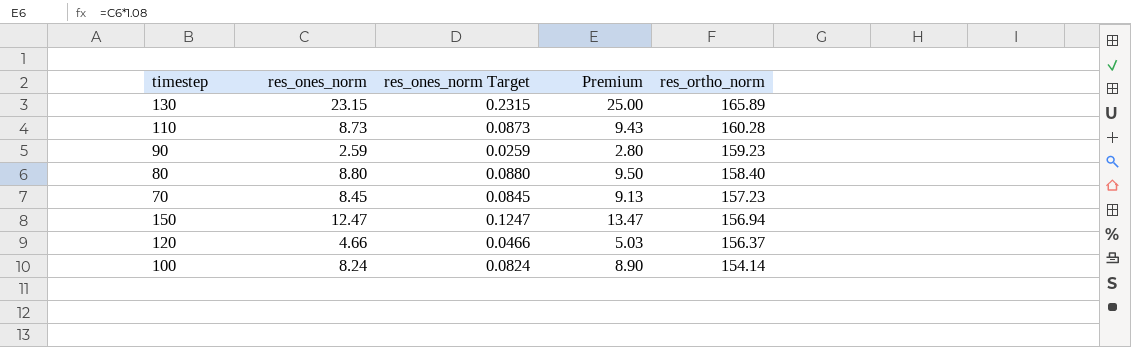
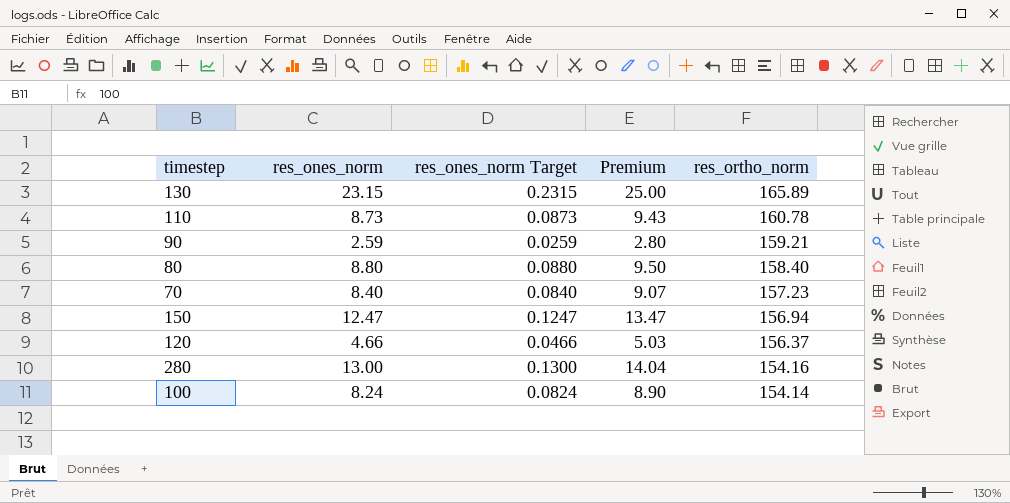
110 | res_ortho_norm: 160.28 -> 160.78
90 | res_ortho_norm: 159.23 -> 159.21
70 | res_ones_norm: 8.45 -> 8.40
70 | res_ones_norm Target: 0.0845 -> 0.0840
70 | Premium: 9.13 -> 9.07
row 280: none -> 13.00 | 0.1300 | 14.04 | 154.16

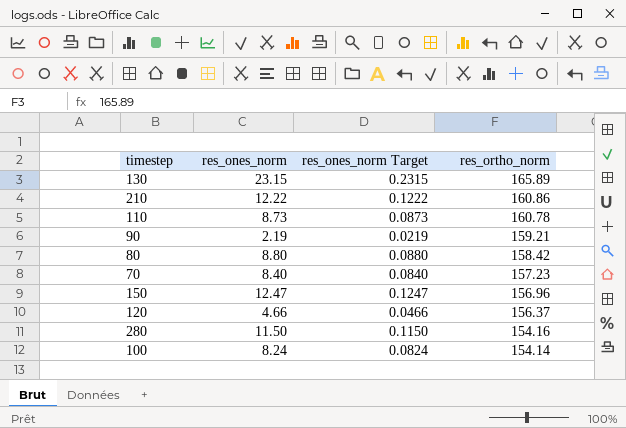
column Premium | formula: [res_ones_norm] * 1.08 -> none
row 210: none -> 12.22 | 0.1222 | 160.86
90 | res_ones_norm: 2.59 -> 2.19
90 | res_ones_norm Target: 0.0259 -> 0.0219
80 | res_ortho_norm: 158.40 -> 158.42
150 | res_ortho_norm: 156.94 -> 156.96
280 | res_ones_norm: 13.00 -> 11.50
280 | res_ones_norm Target: 0.1300 -> 0.1150

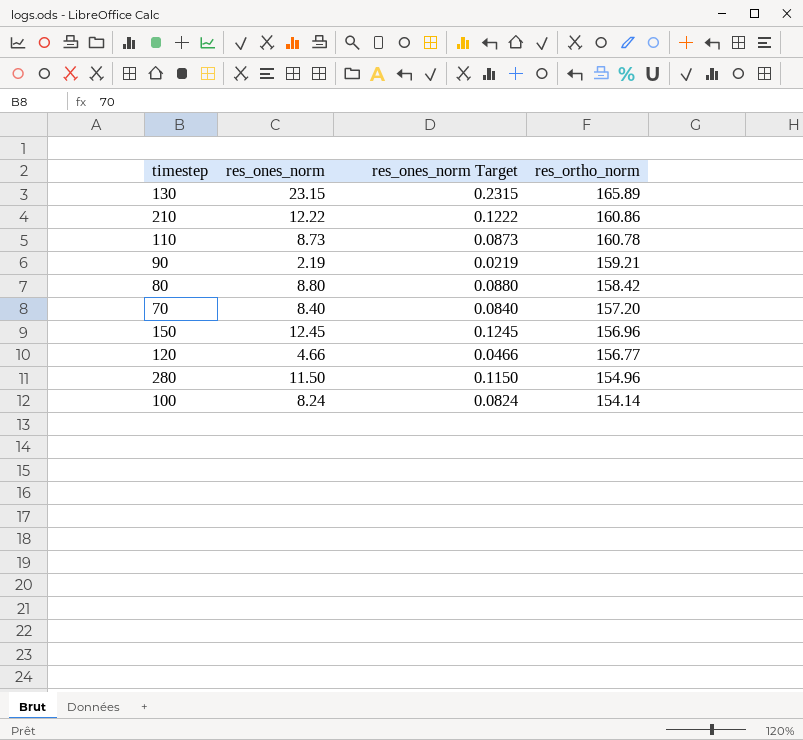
70 | res_ortho_norm: 157.23 -> 157.20
150 | res_ones_norm: 12.47 -> 12.45
150 | res_ones_norm Target: 0.1247 -> 0.1245
120 | res_ortho_norm: 156.37 -> 156.77
280 | res_ortho_norm: 154.16 -> 154.96

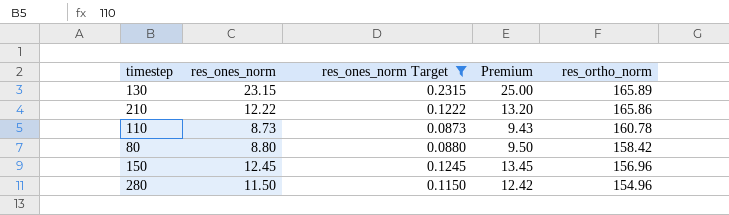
filter: none -> res_ones_norm Target >= 0.0873
column Premium | formula: none -> [res_ones_norm] * 1.08
210 | res_ortho_norm: 160.86 -> 165.86

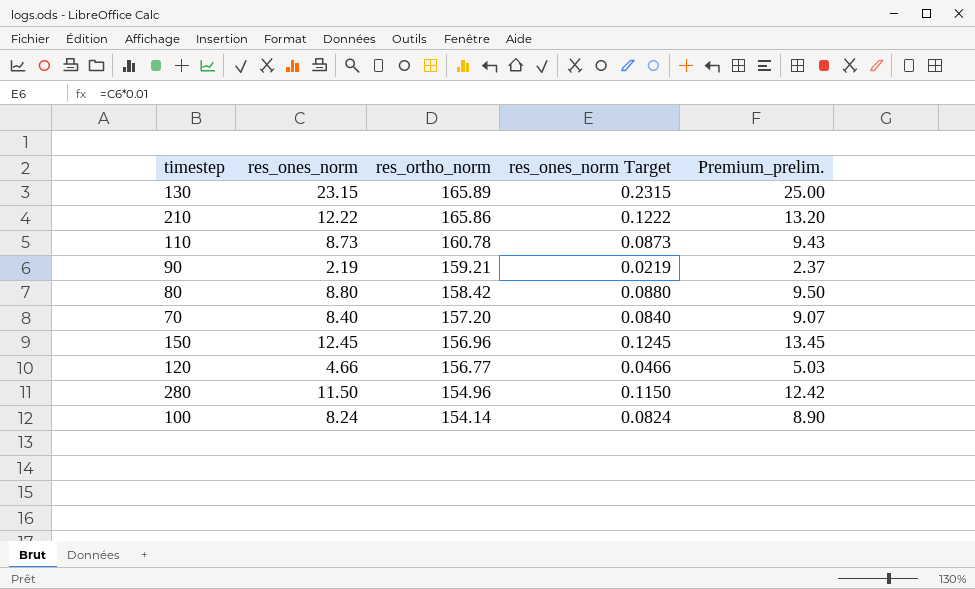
filter: res_ones_norm Target >= 0.0873 -> none
column res_ortho_norm | position: 5 -> 3
column name: Premium -> Premium_prelim.

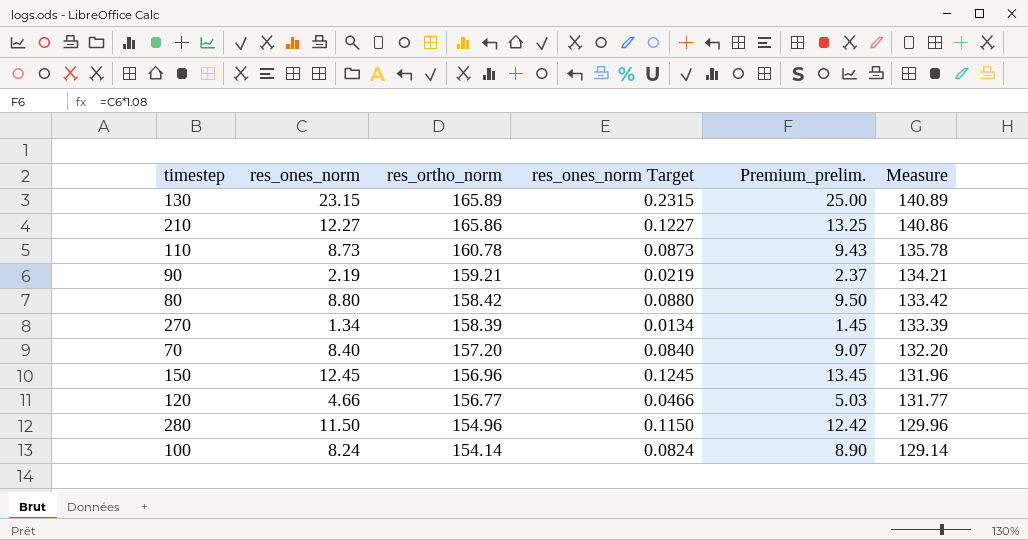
column Measure | formula: none -> [res_ortho_norm] - 25
210 | res_ones_norm: 12.22 -> 12.27
210 | res_ones_norm Target: 0.1222 -> 0.1227
210 | Premium_prelim.: 13.20 -> 13.25
row 270: none -> 1.34 | 158.39 | 0.0134 | 1.45 | 133.39

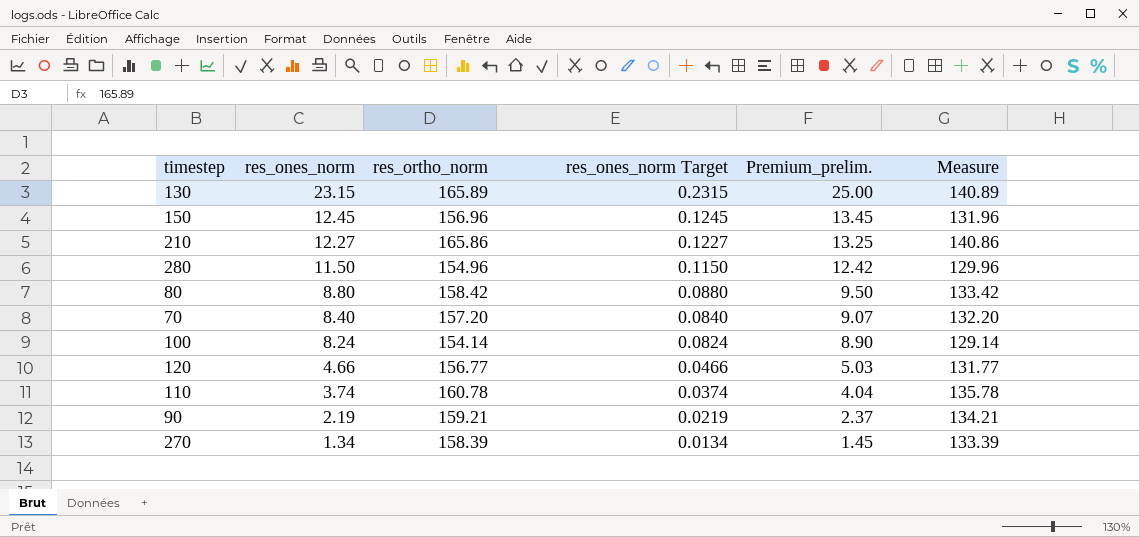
row order: res_ortho_norm descending -> res_ones_norm descending
110 | res_ones_norm: 8.73 -> 3.74
110 | res_ones_norm Target: 0.0873 -> 0.0374
110 | Premium_prelim.: 9.43 -> 4.04

